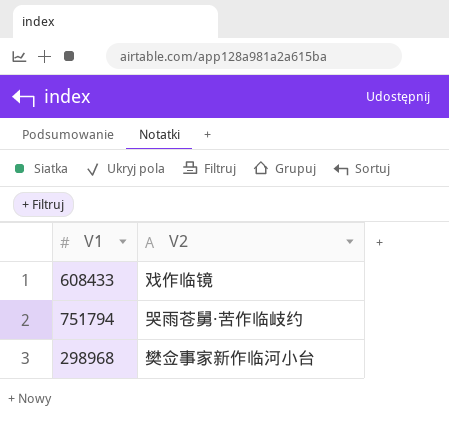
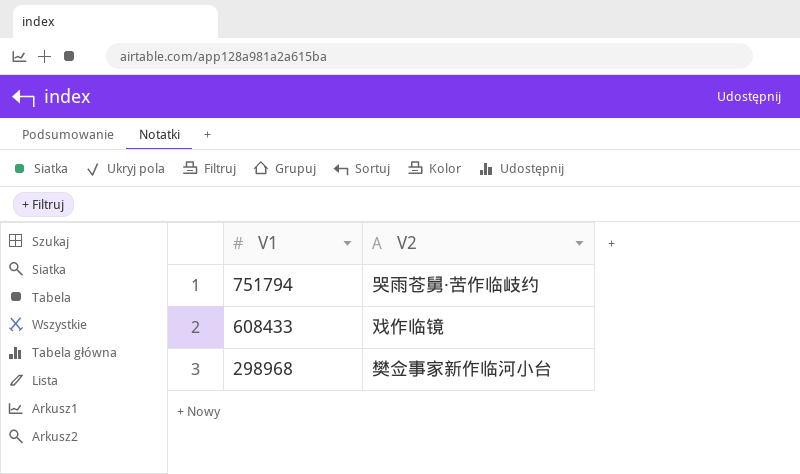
row order: none -> V1 descending

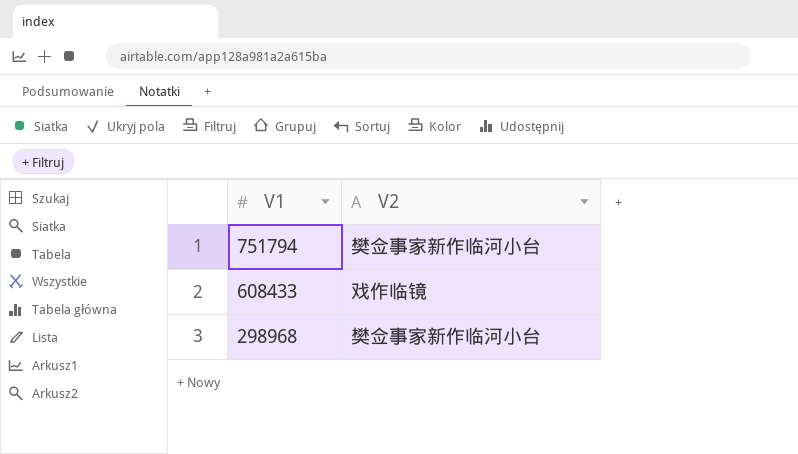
751794 | V2: 哭雨苍舅·苦作临岐约 -> 樊佥事家新作临河小台

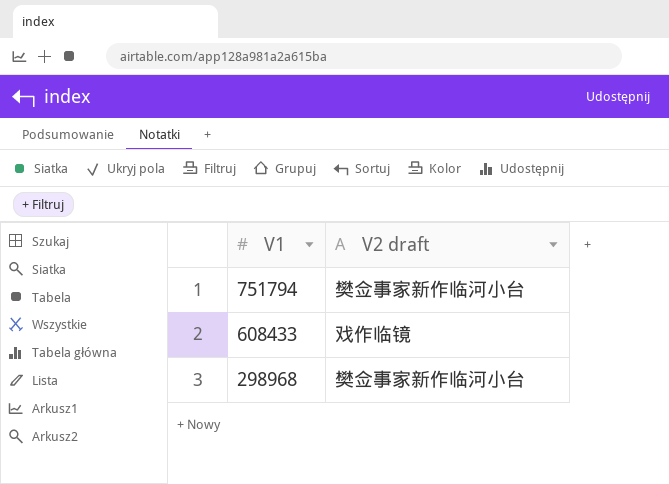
column name: V2 -> V2 draft

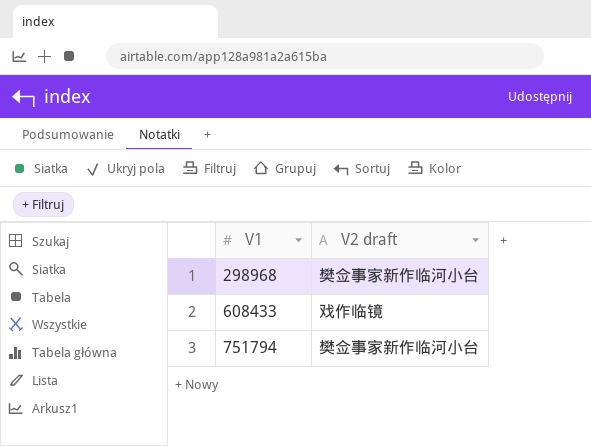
row order: V1 descending -> V1 ascending

